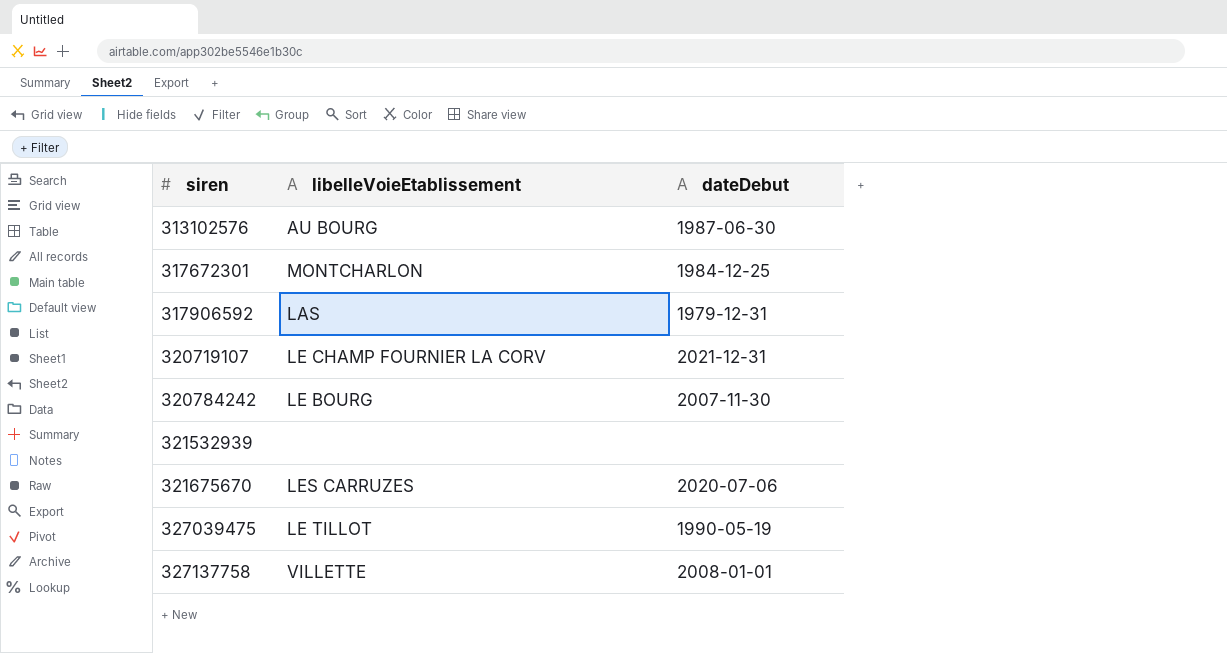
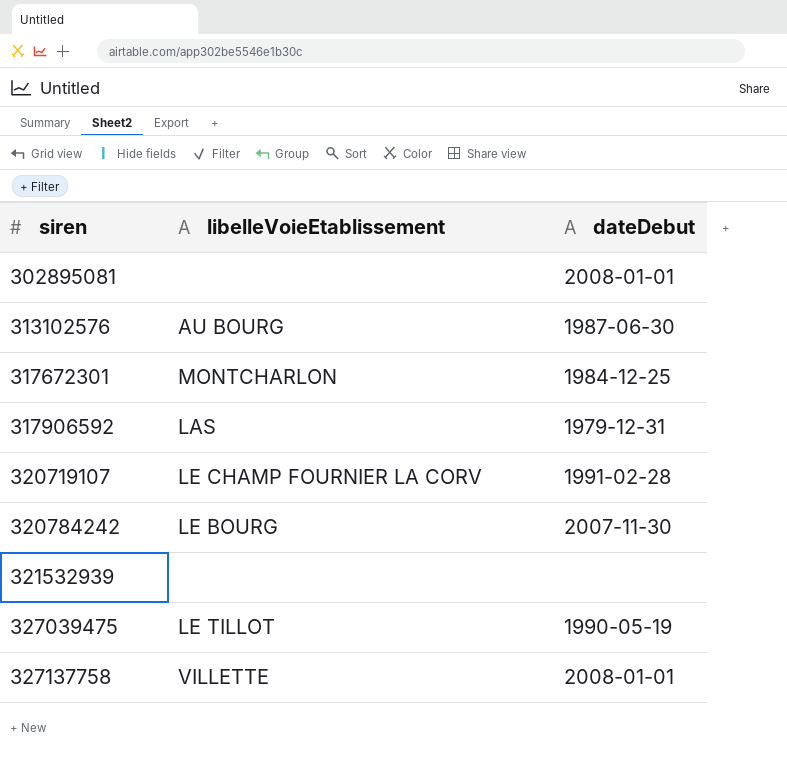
row 321675670: LES CARRUZES | 2020-07-06 -> none
row 302895081: none -> none | 2008-01-01
320719107 | dateDebut: 2021-12-31 -> 1991-02-28

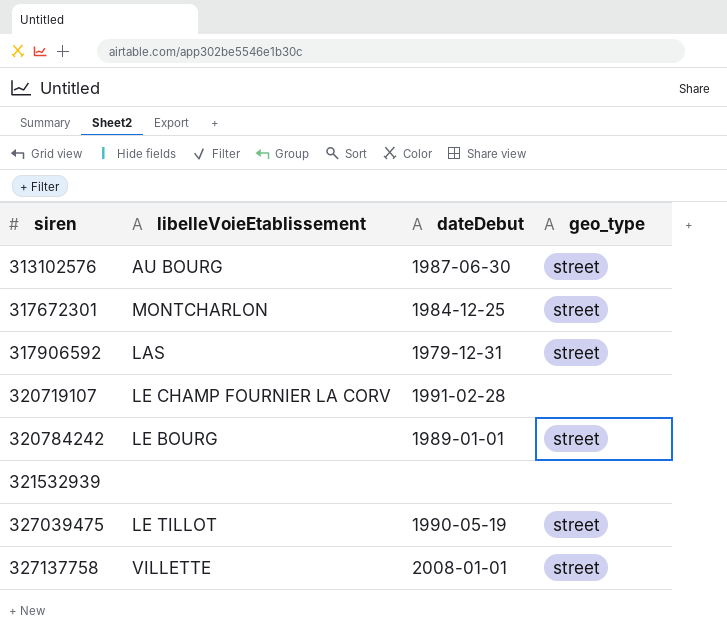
column geo_type | position: none -> 4
row 302895081: none | 2008-01-01 -> none
320784242 | dateDebut: 2007-11-30 -> 1989-01-01

